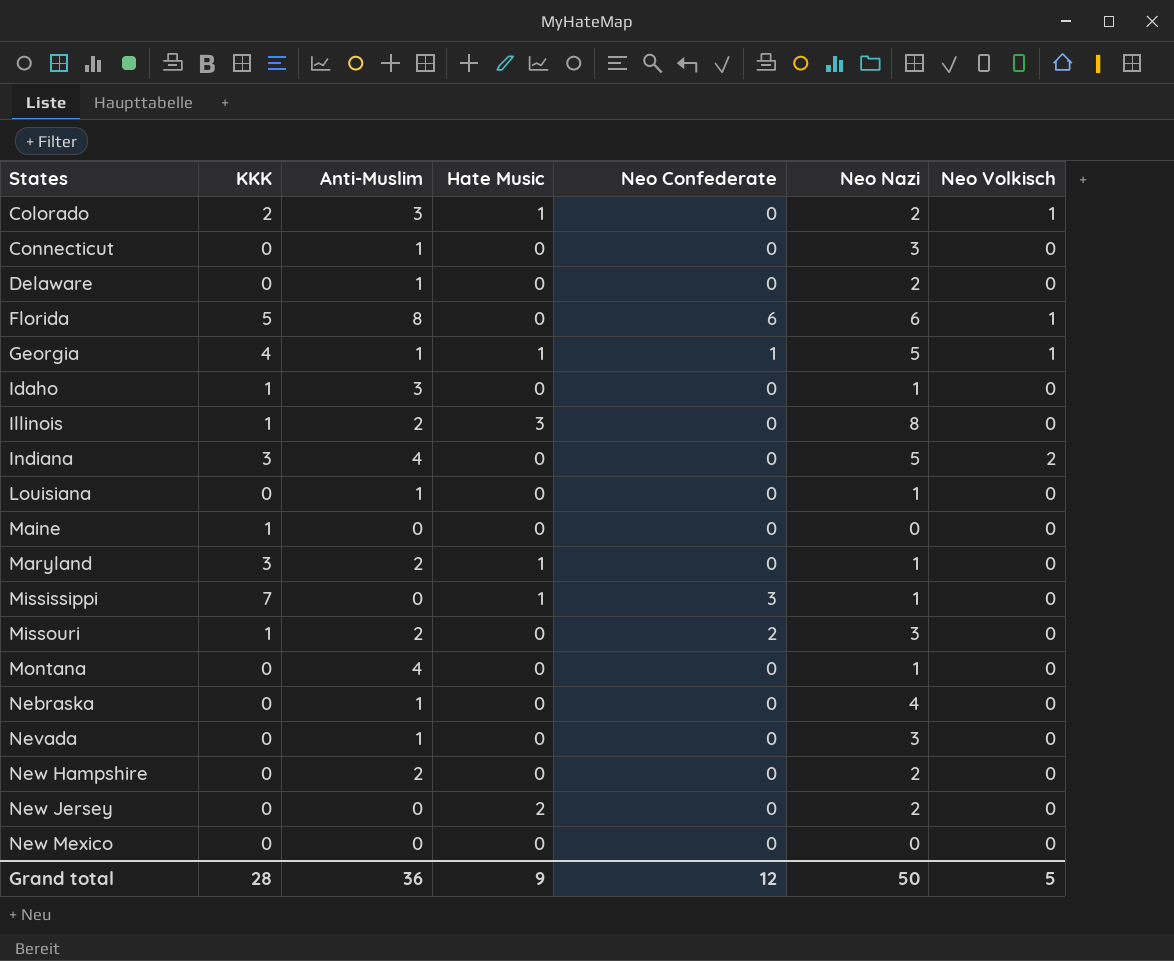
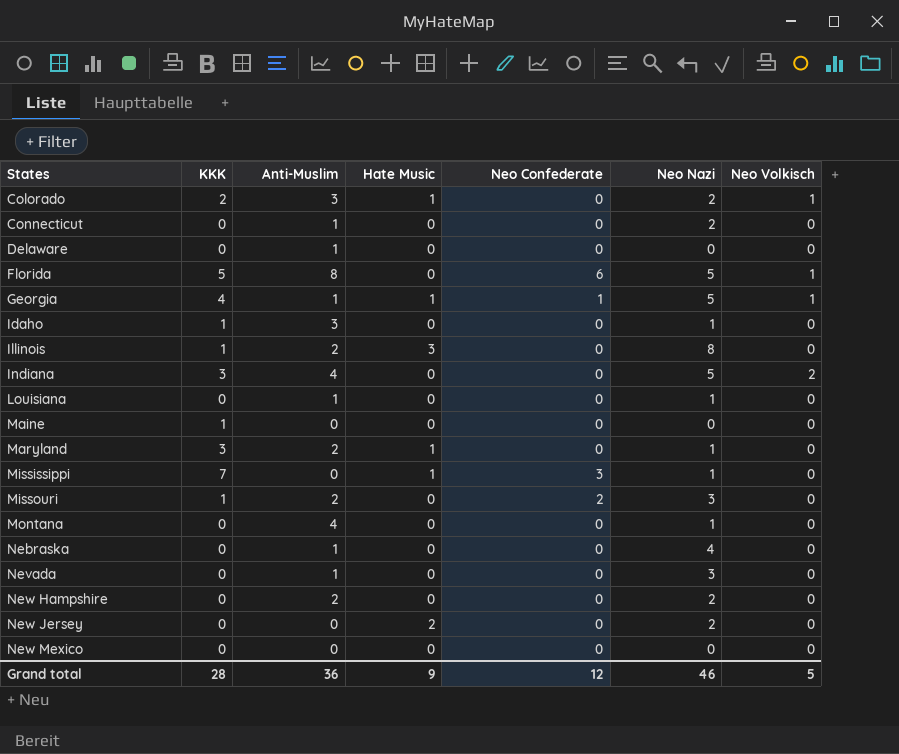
Connecticut | Neo Nazi: 3 -> 2
Delaware | Neo Nazi: 2 -> 0
Florida | Neo Nazi: 6 -> 5
Grand total | Neo Nazi: 50 -> 46

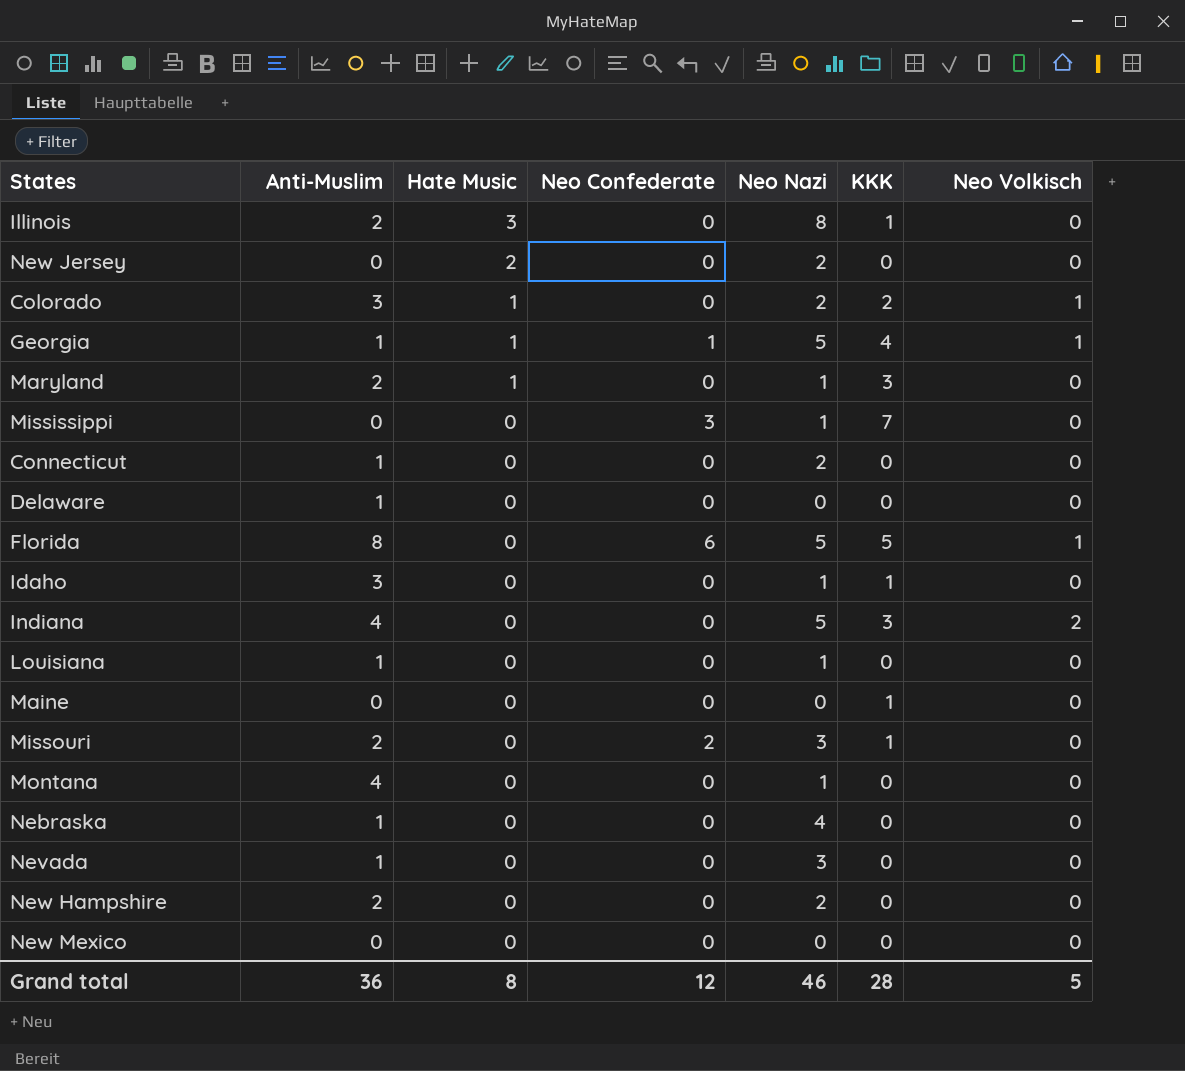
row order: States ascending -> Hate Music descending
column KKK | position: 2 -> 6
Mississippi | Hate Music: 1 -> 0
Grand total | Hate Music: 9 -> 8

